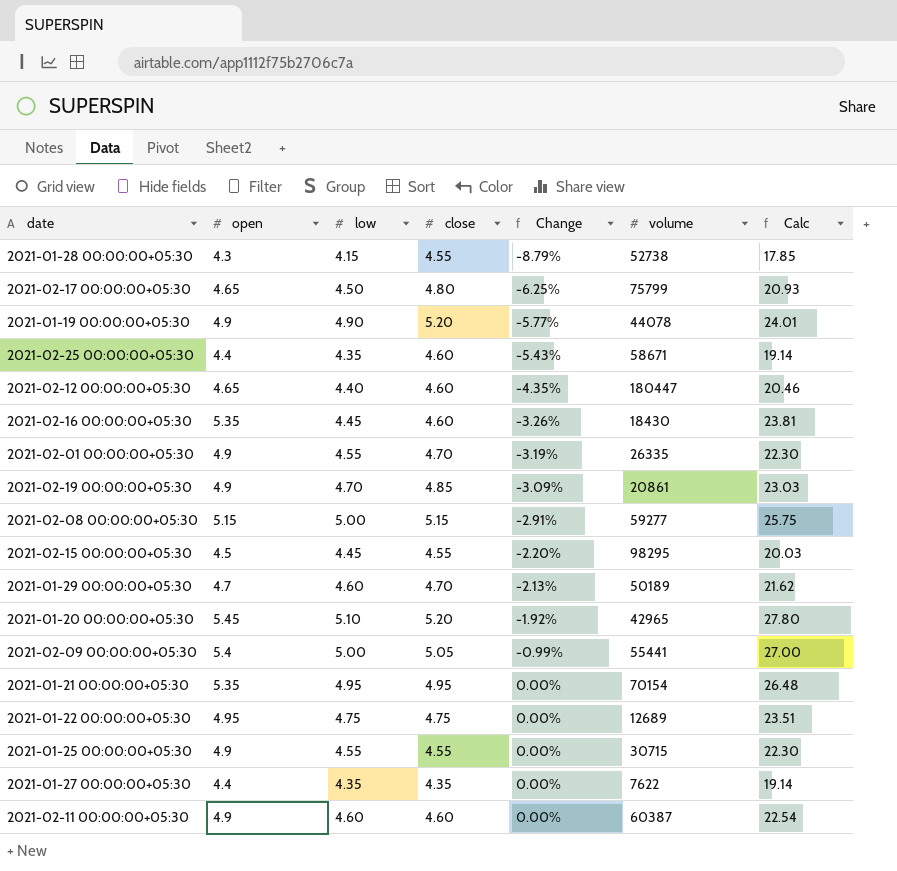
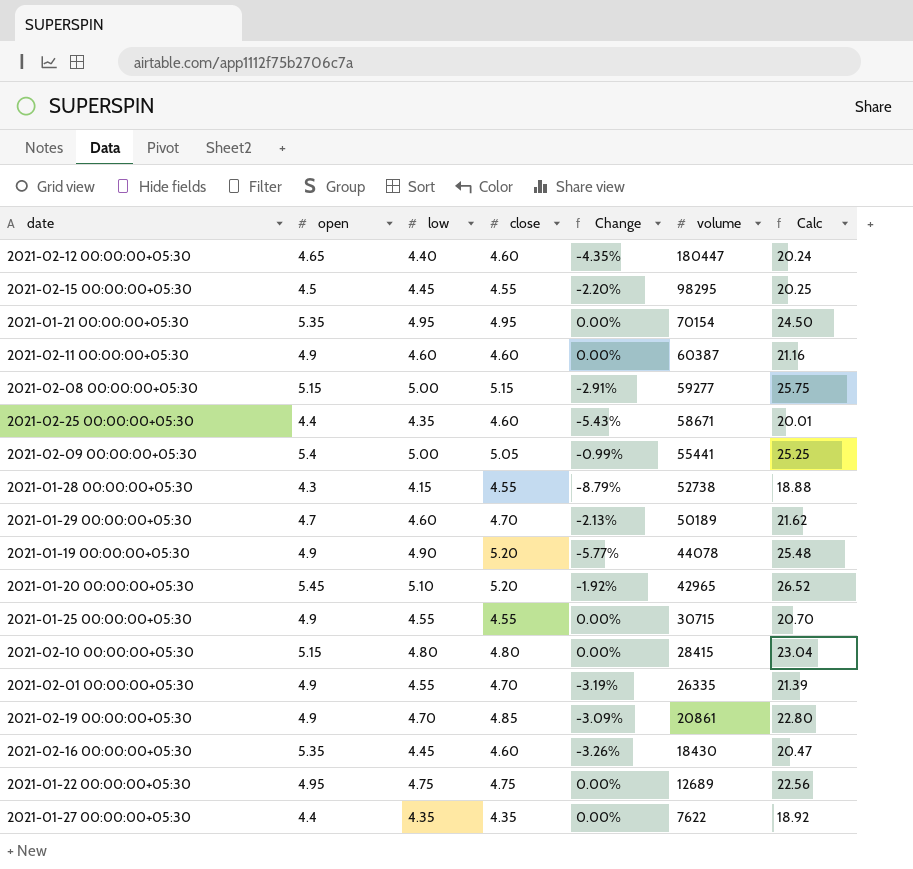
row order: Change ascending -> volume descending
column Calc | formula: [open] * [low] -> [low] * [close]
row 2021-02-17 00:00:00+05:30: 4.65 | 4.50 | 4.80 | -6.25% | 75799 | 20.93 -> none
row 2021-02-10 00:00:00+05:30: none -> 5.15 | 4.80 | 4.80 | 0.00% | 28415 | 23.04

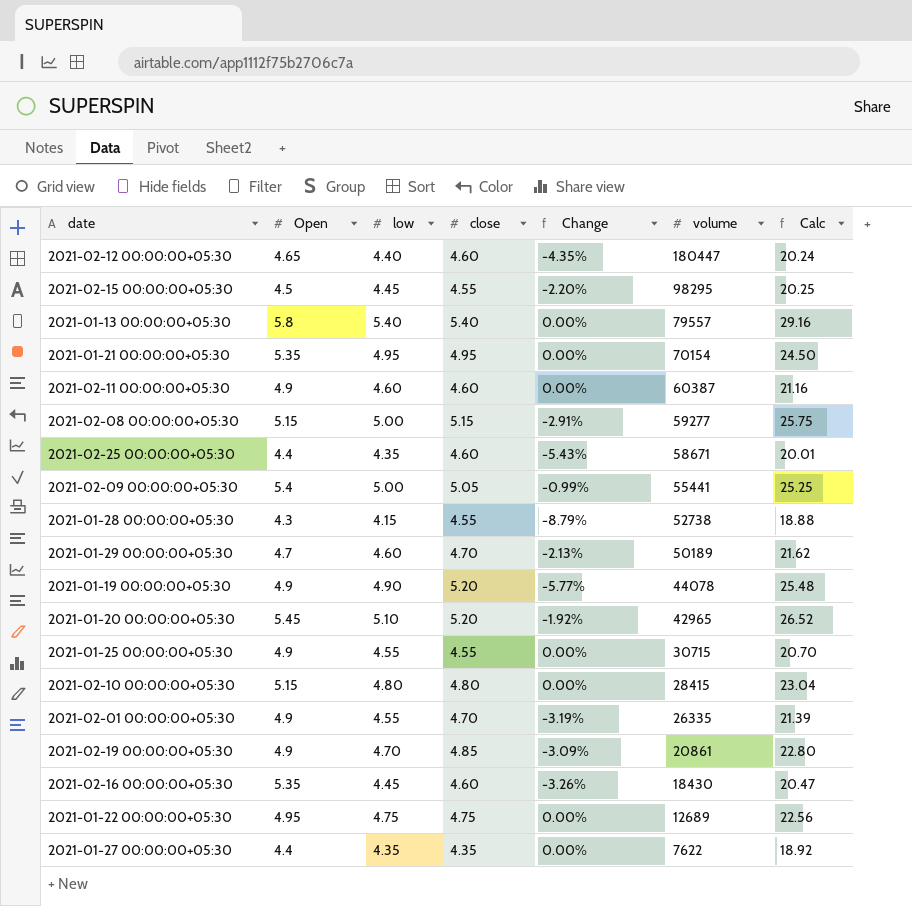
column name: open -> Open
row 2021-01-13 00:00:00+05:30: none -> 5.8 | 5.40 | 5.40 | 0.00% | 79557 | 29.16

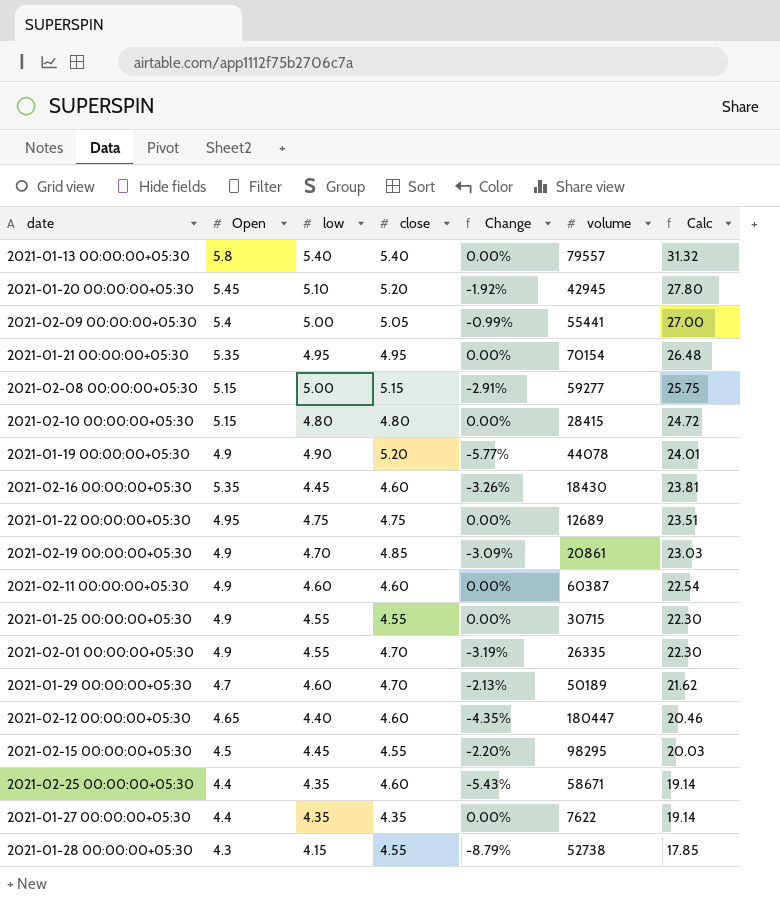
row order: volume descending -> Calc descending
column Calc | formula: [low] * [close] -> [Open] * [low]
2021-01-20 00:00:00+05:30 | volume: 42965 -> 42945

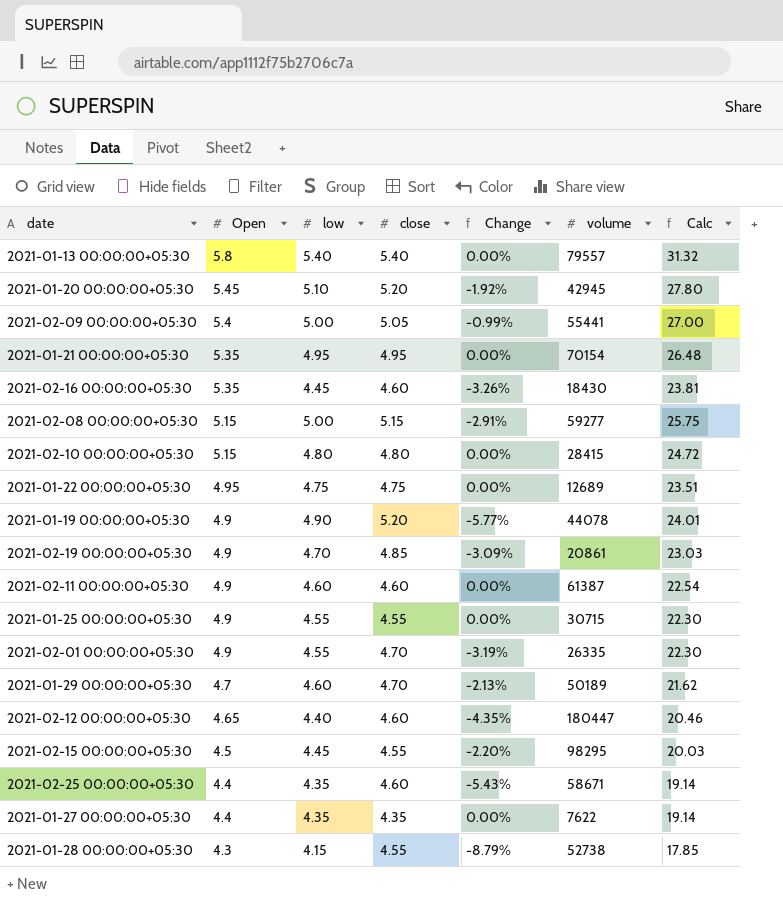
row order: Calc descending -> Open descending
2021-02-11 00:00:00+05:30 | volume: 60387 -> 61387

